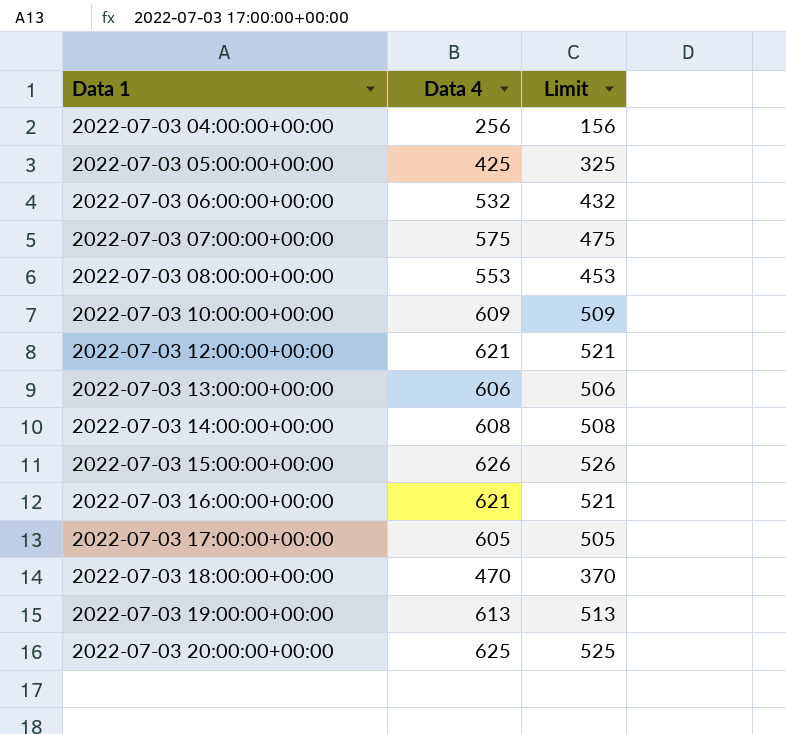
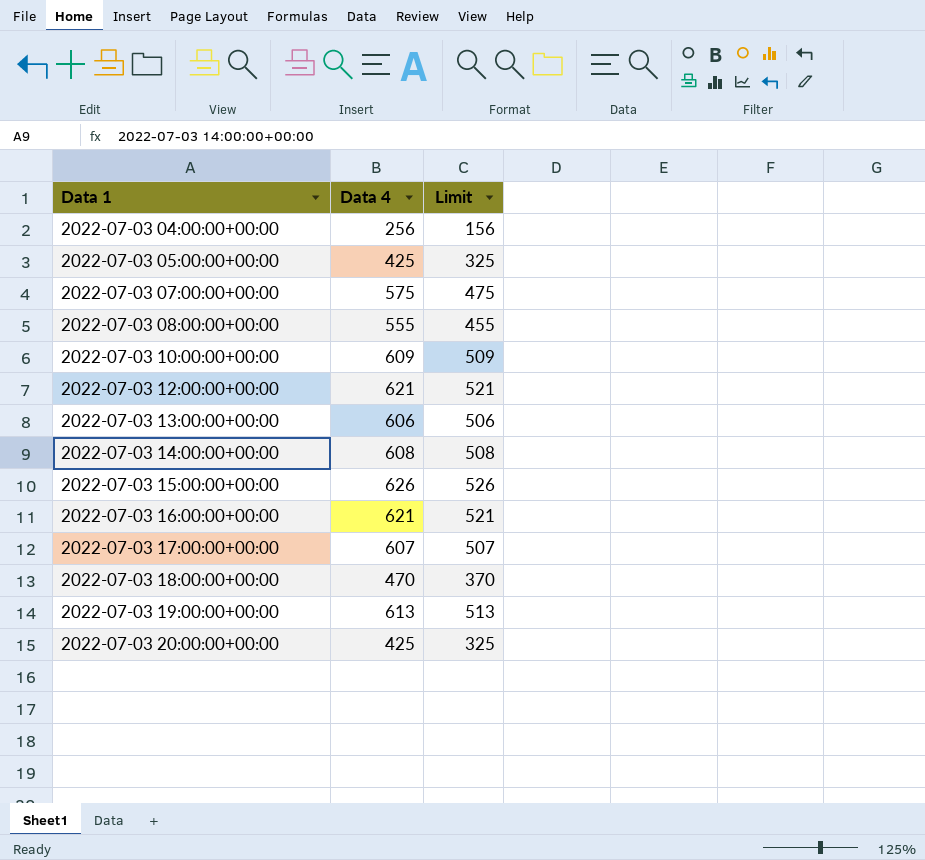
row 2022-07-03 06:00:00+00:00: 532 | 432 -> none
2022-07-03 08:00:00+00:00 | Data 4: 553 -> 555
2022-07-03 08:00:00+00:00 | Limit: 453 -> 455
2022-07-03 17:00:00+00:00 | Data 4: 605 -> 607
2022-07-03 17:00:00+00:00 | Limit: 505 -> 507
2022-07-03 20:00:00+00:00 | Data 4: 625 -> 425
2022-07-03 20:00:00+00:00 | Limit: 525 -> 325

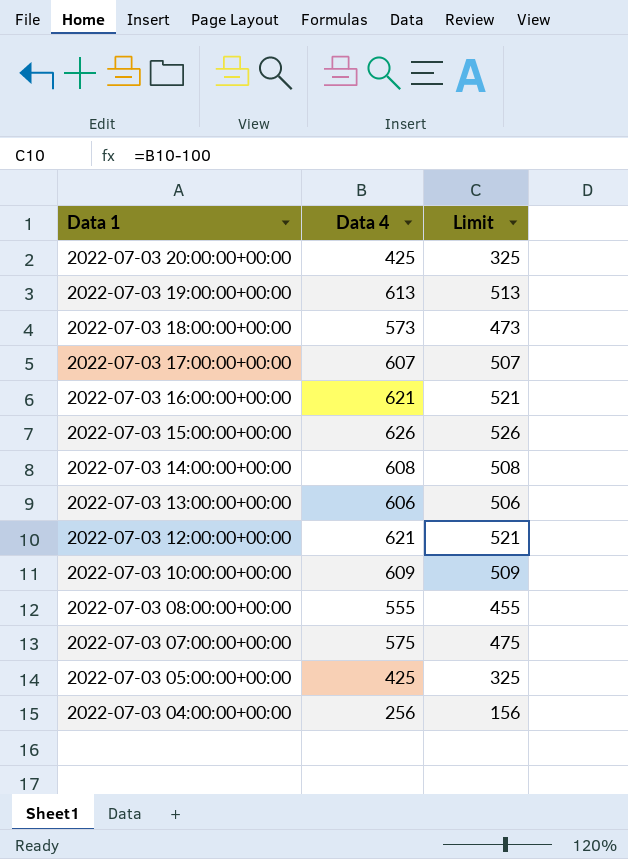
row order: Data 1 ascending -> Data 1 descending
2022-07-03 18:00:00+00:00 | Data 4: 470 -> 573
2022-07-03 18:00:00+00:00 | Limit: 370 -> 473

